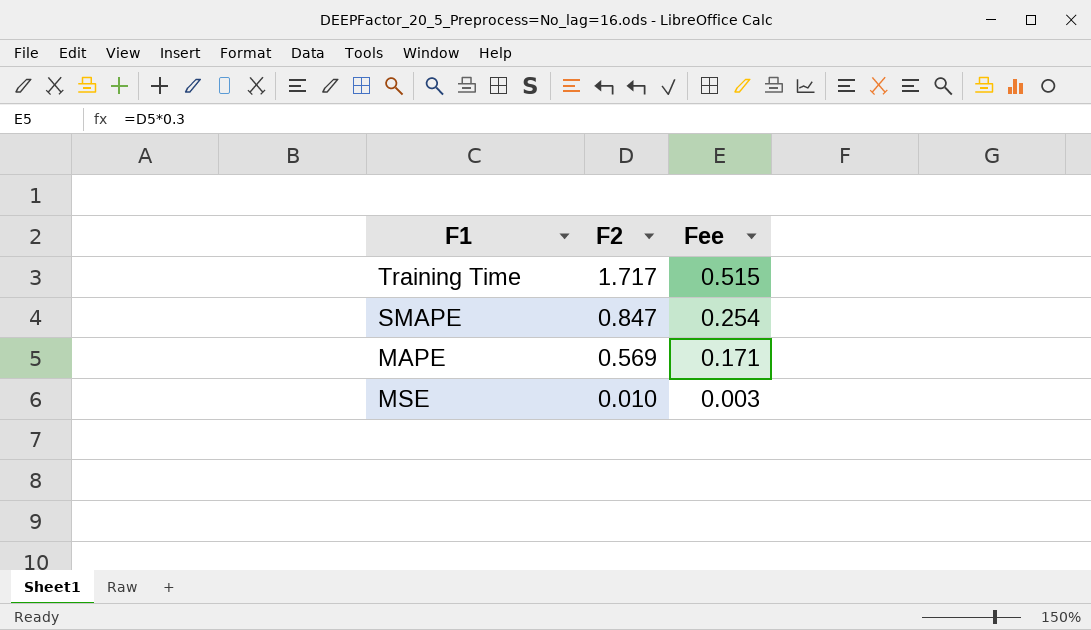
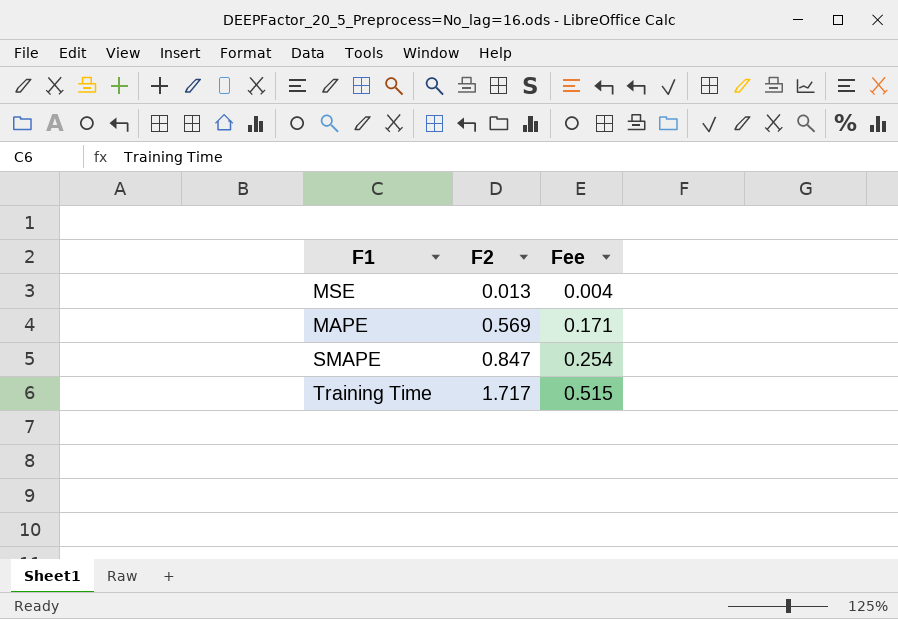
row order: F2 descending -> F2 ascending
MSE | F2: 0.010 -> 0.013
MSE | Fee: 0.003 -> 0.004

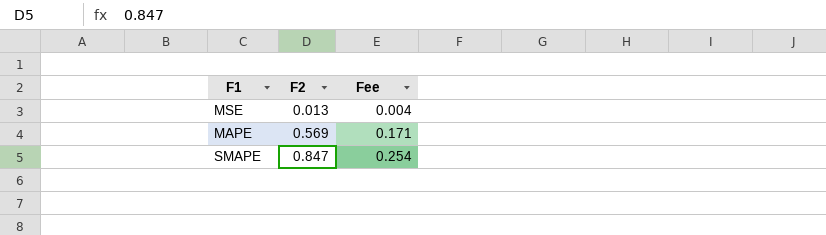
row Training Time: 1.717 | 0.515 -> none

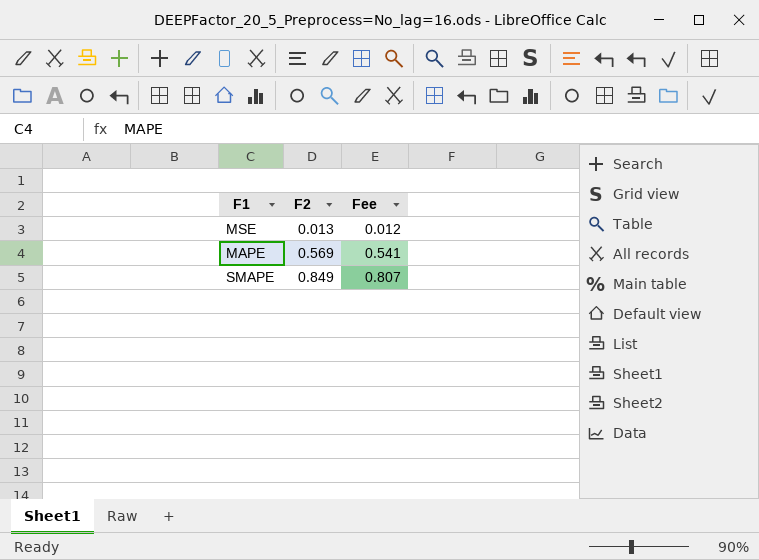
column Fee | formula: [F2] * 0.3 -> [F2] * 0.95
SMAPE | F2: 0.847 -> 0.849

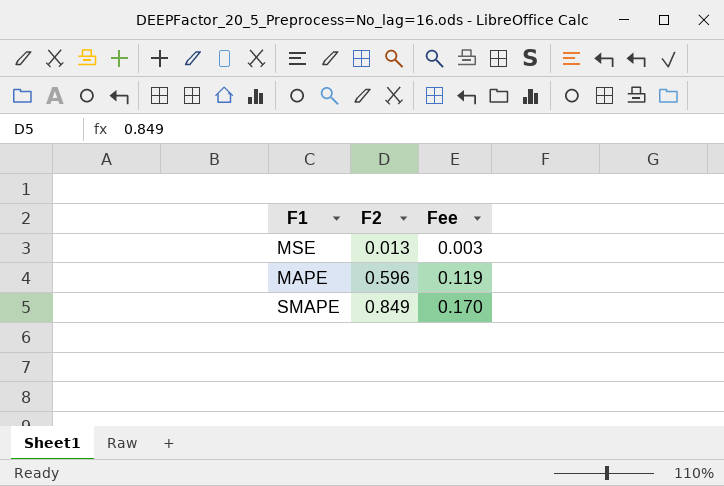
column Fee | formula: [F2] * 0.95 -> [F2] * 0.2
MAPE | F2: 0.569 -> 0.596

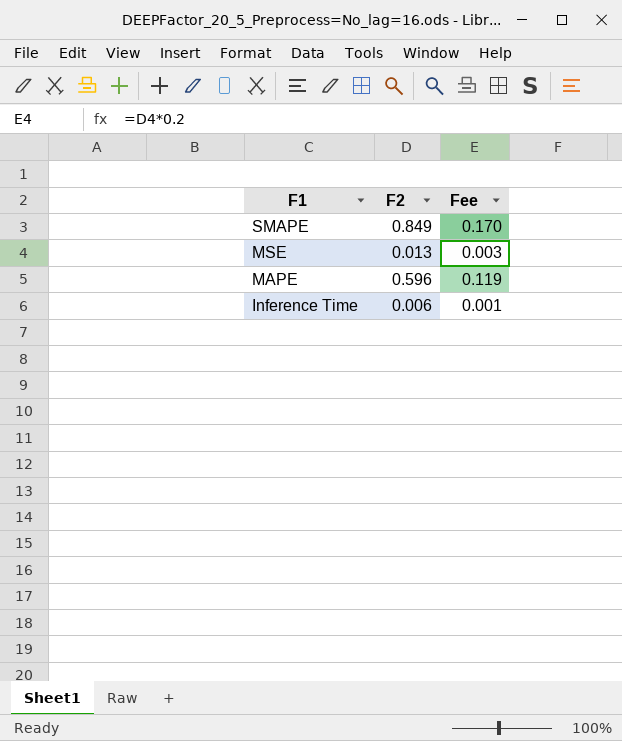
row order: F2 ascending -> F1 descending
row Inference Time: none -> 0.006 | 0.001

